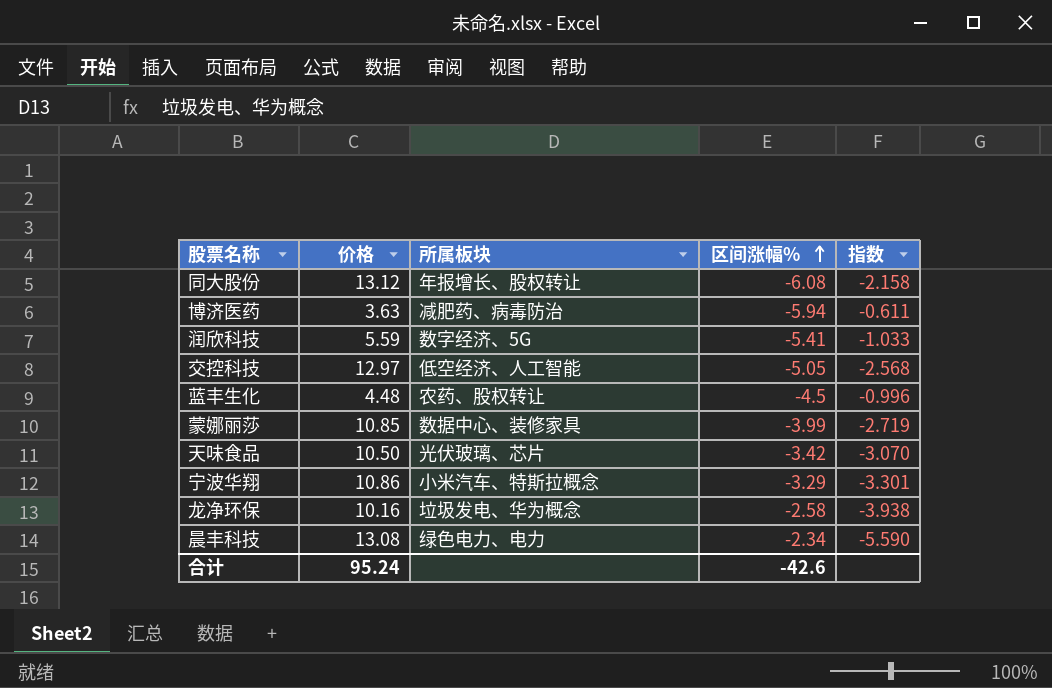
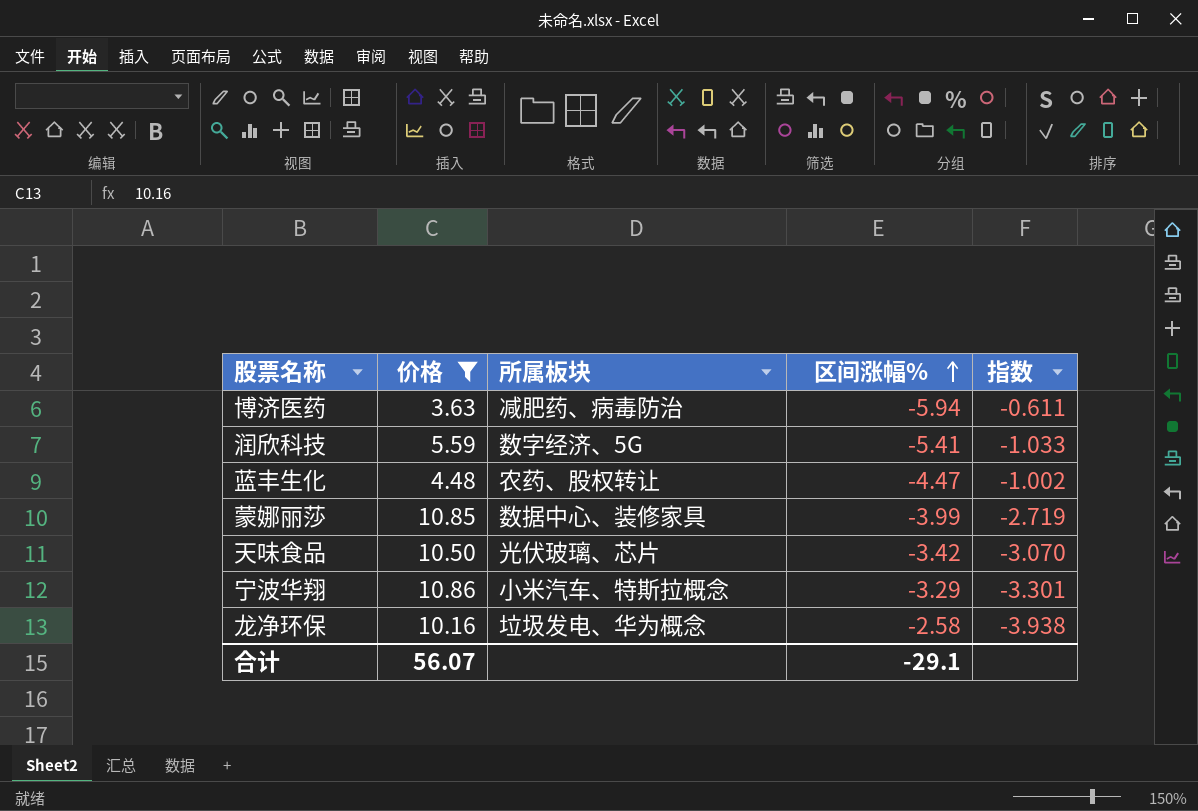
filter: none -> 价格 <= 10.86
蓝丰生化 | 区间涨幅%: -4.5 -> -4.47
蓝丰生化 | 指数: -0.996 -> -1.002
合计 | 价格: 95.24 -> 56.07
合计 | 区间涨幅%: -42.6 -> -29.1

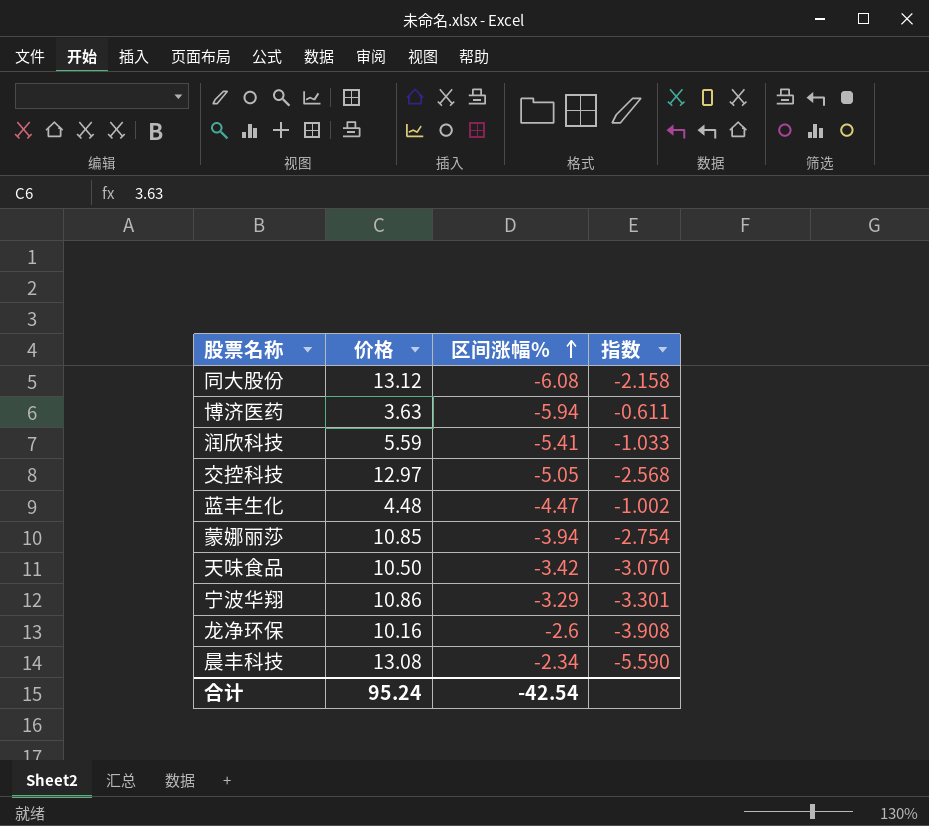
filter: 价格 <= 10.86 -> none
column 所属板块 | position: 3 -> none
蒙娜丽莎 | 区间涨幅%: -3.99 -> -3.94
蒙娜丽莎 | 指数: -2.719 -> -2.754
龙净环保 | 区间涨幅%: -2.58 -> -2.6
龙净环保 | 指数: -3.938 -> -3.908
合计 | 价格: 56.07 -> 95.24
合计 | 区间涨幅%: -29.1 -> -42.54

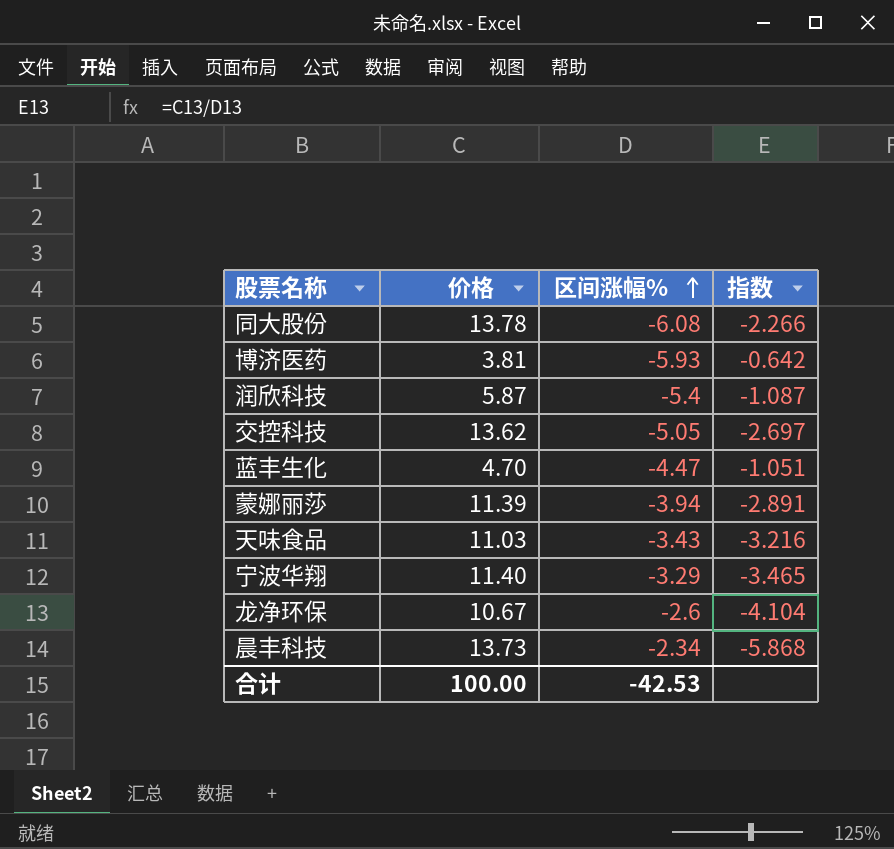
同大股份 | 价格: 13.12 -> 13.78
同大股份 | 指数: -2.158 -> -2.266
博济医药 | 价格: 3.63 -> 3.81
博济医药 | 区间涨幅%: -5.94 -> -5.93
博济医药 | 指数: -0.611 -> -0.642
润欣科技 | 价格: 5.59 -> 5.87
润欣科技 | 区间涨幅%: -5.41 -> -5.4
润欣科技 | 指数: -1.033 -> -1.087
交控科技 | 价格: 12.97 -> 13.62
交控科技 | 指数: -2.568 -> -2.697
蓝丰生化 | 价格: 4.48 -> 4.70
蓝丰生化 | 指数: -1.002 -> -1.051
蒙娜丽莎 | 价格: 10.85 -> 11.39
蒙娜丽莎 | 指数: -2.754 -> -2.891
天味食品 | 价格: 10.50 -> 11.03
天味食品 | 区间涨幅%: -3.42 -> -3.43
天味食品 | 指数: -3.070 -> -3.216
宁波华翔 | 价格: 10.86 -> 11.40
宁波华翔 | 指数: -3.301 -> -3.465
龙净环保 | 价格: 10.16 -> 10.67
龙净环保 | 指数: -3.908 -> -4.104
晨丰科技 | 价格: 13.08 -> 13.73
晨丰科技 | 指数: -5.590 -> -5.868
合计 | 价格: 95.24 -> 100.00
合计 | 区间涨幅%: -42.54 -> -42.53

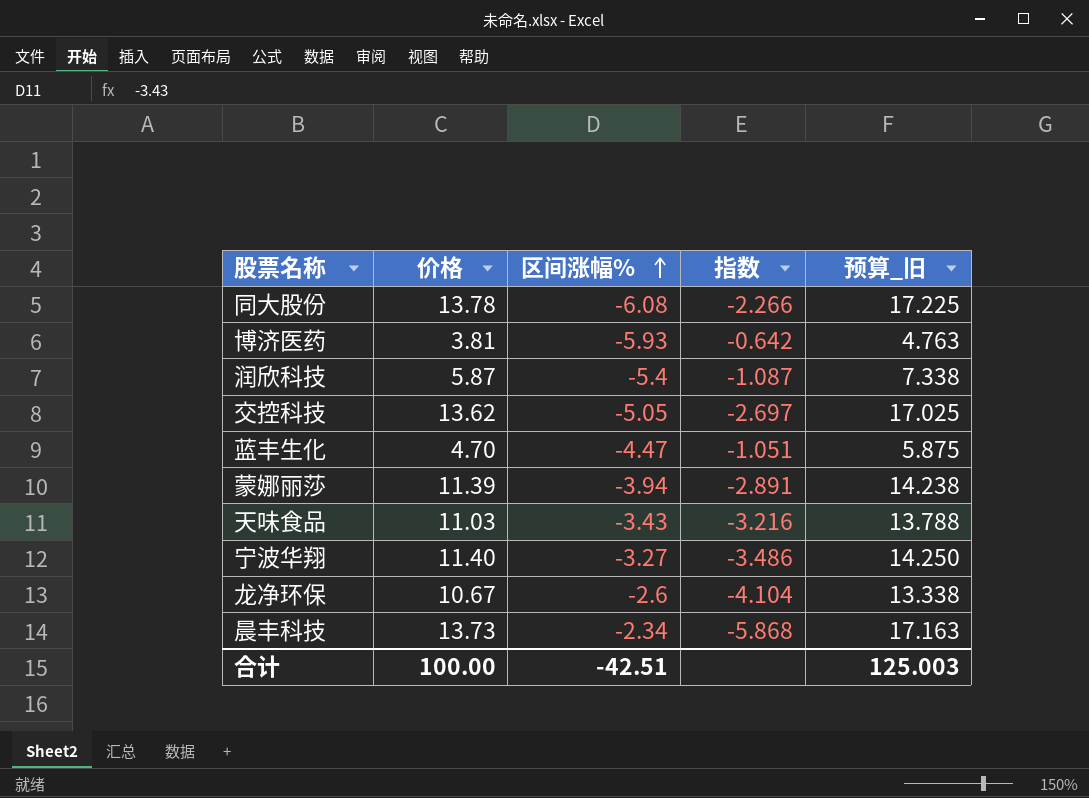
column 预算_旧 | formula: none -> [价格] * 1.25
宁波华翔 | 区间涨幅%: -3.29 -> -3.27
宁波华翔 | 指数: -3.465 -> -3.486
合计 | 区间涨幅%: -42.53 -> -42.51

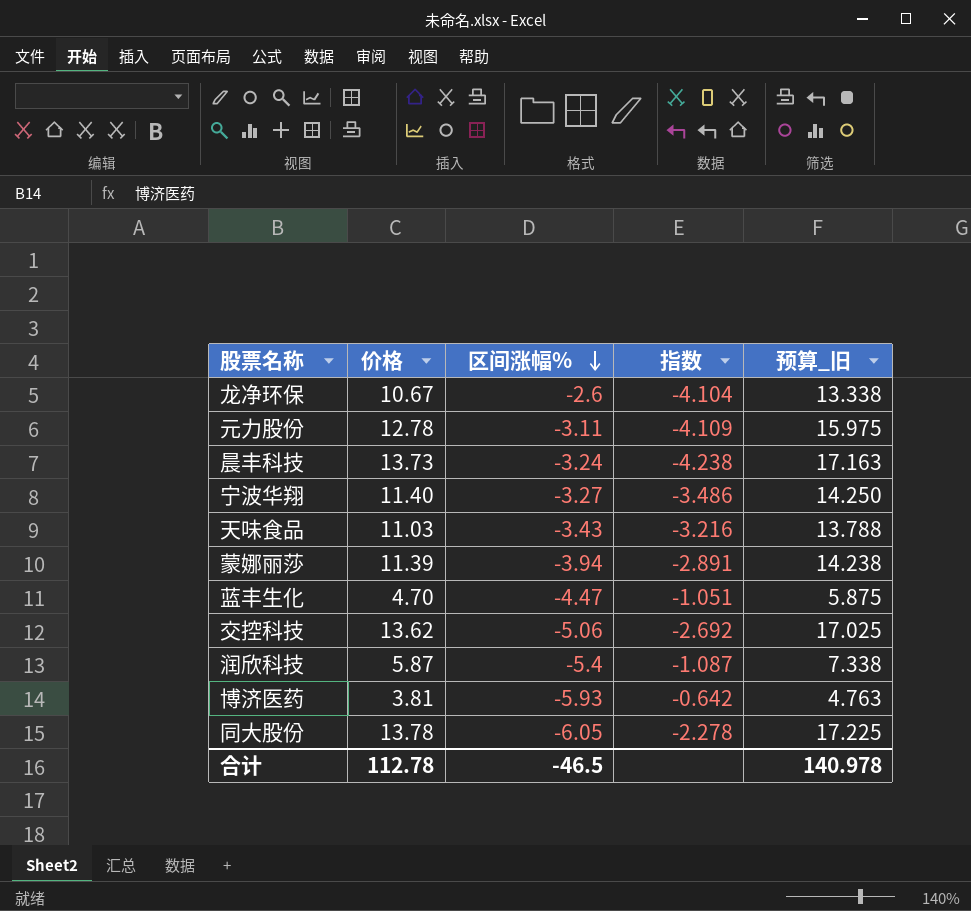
row order: 区间涨幅% ascending -> 区间涨幅% descending
row 元力股份: none -> 12.78 | -3.11 | -4.109 | 15.975
晨丰科技 | 区间涨幅%: -2.34 -> -3.24
晨丰科技 | 指数: -5.868 -> -4.238
交控科技 | 区间涨幅%: -5.05 -> -5.06
交控科技 | 指数: -2.697 -> -2.692
同大股份 | 区间涨幅%: -6.08 -> -6.05
同大股份 | 指数: -2.266 -> -2.278
合计 | 价格: 100.00 -> 112.78
合计 | 区间涨幅%: -42.51 -> -46.5
合计 | 预算_旧: 125.003 -> 140.978

